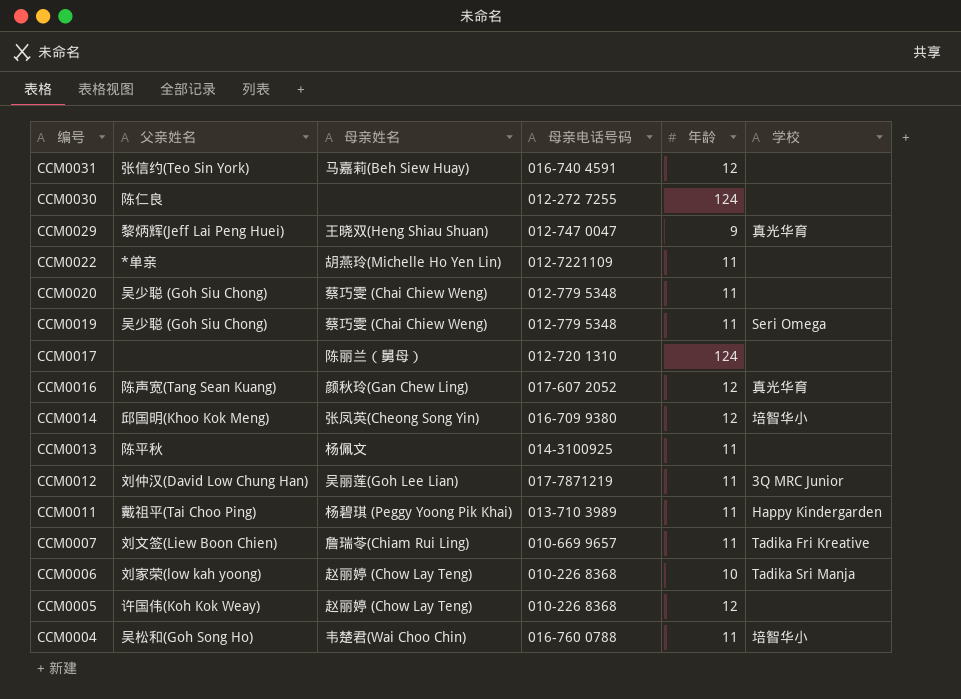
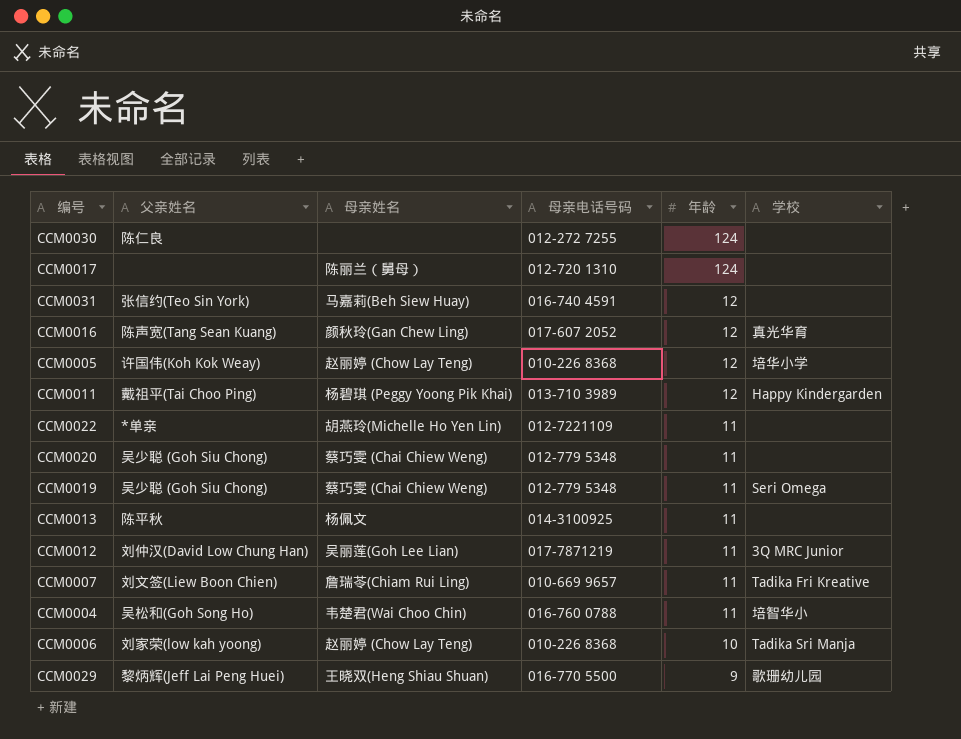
row order: 编号 descending -> 年龄 descending
row CCM0014: 邱国明(Khoo Kok Meng) | 张凤英(Cheong Song Yin) | 016-709 9380 | 12 | 培智华小 -> none
CCM0005 | 学校: none -> 培华小学
CCM0011 | 年龄: 11 -> 12
CCM0029 | 母亲电话号码: 012-747 0047 -> 016-770 5500
CCM0029 | 学校: 真光华育 -> 歌珊幼儿园

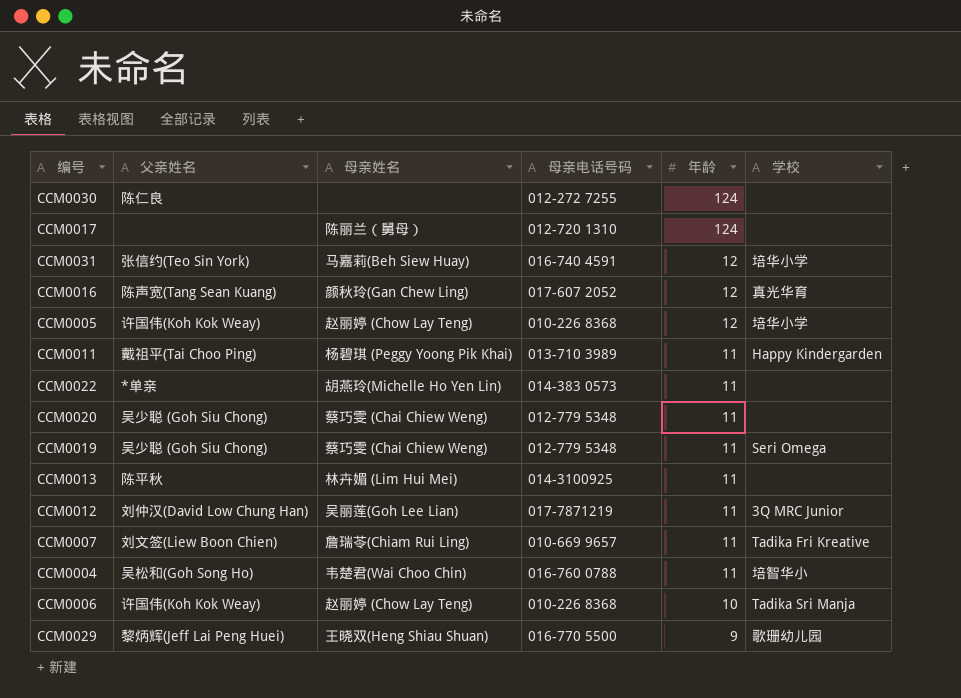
CCM0031 | 学校: none -> 培华小学
CCM0011 | 年龄: 12 -> 11
CCM0022 | 母亲电话号码: 012-7221109 -> 014-383 0573
CCM0013 | 母亲姓名: 杨佩文 -> 林卉媚 (Lim Hui Mei)
CCM0006 | 父亲姓名: 刘家荣(low kah yoong) -> 许国伟(Koh Kok Weay)

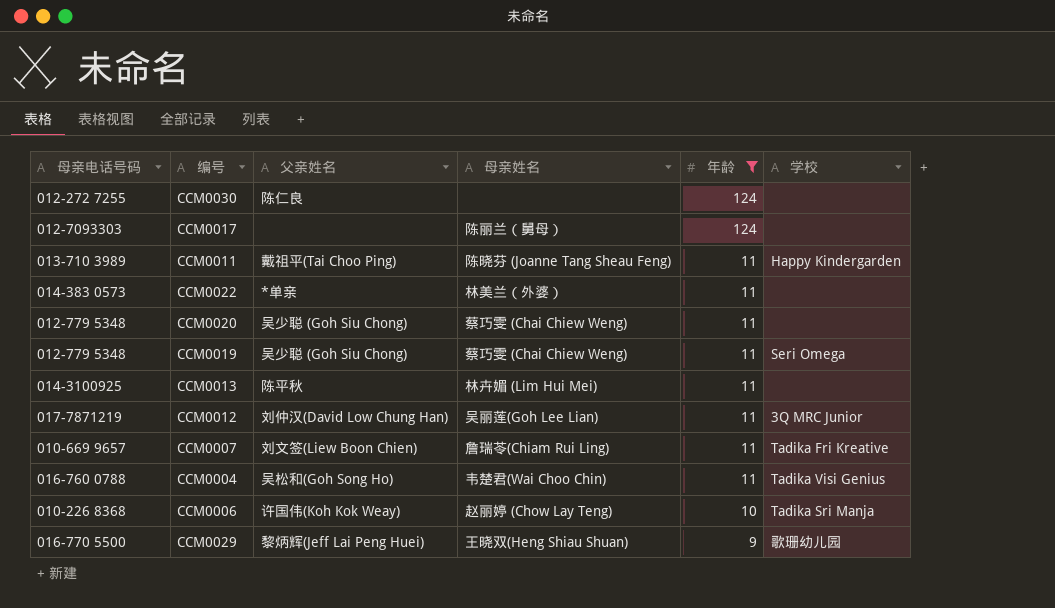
filter: none -> 年龄 != 12
column 母亲电话号码 | position: 4 -> 1
CCM0017 | 母亲电话号码: 012-720 1310 -> 012-7093303
CCM0011 | 母亲姓名: 杨碧琪 (Peggy Yoong Pik Khai) -> 陈晓芬 (Joanne Tang Sheau Feng)
CCM0022 | 母亲姓名: 胡燕玲(Michelle Ho Yen Lin) -> 林美兰（外婆）
CCM0004 | 学校: 培智华小 -> Tadika Visi Genius

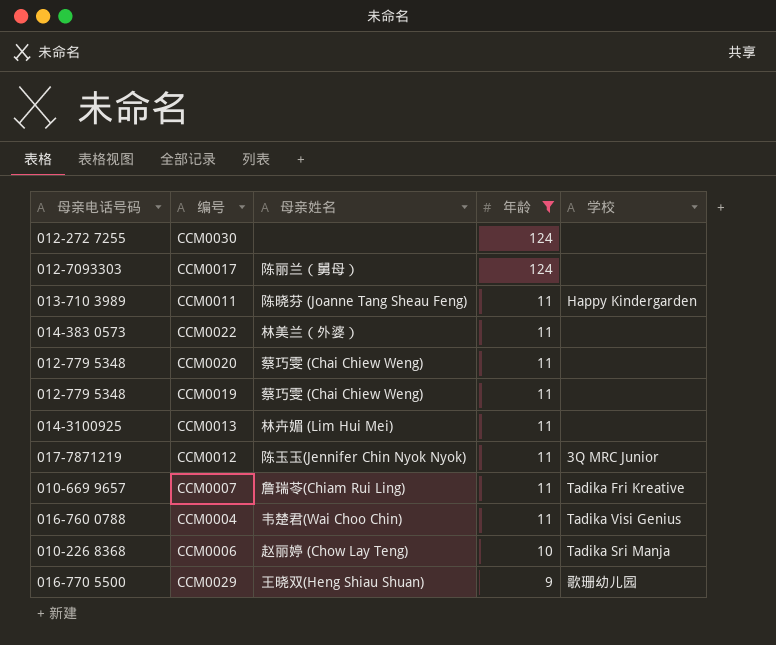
column 父亲姓名 | position: 3 -> none
CCM0019 | 学校: Seri Omega -> none
CCM0012 | 母亲姓名: 吴丽莲(Goh Lee Lian) -> 陈玉玉(Jennifer Chin Nyok Nyok)

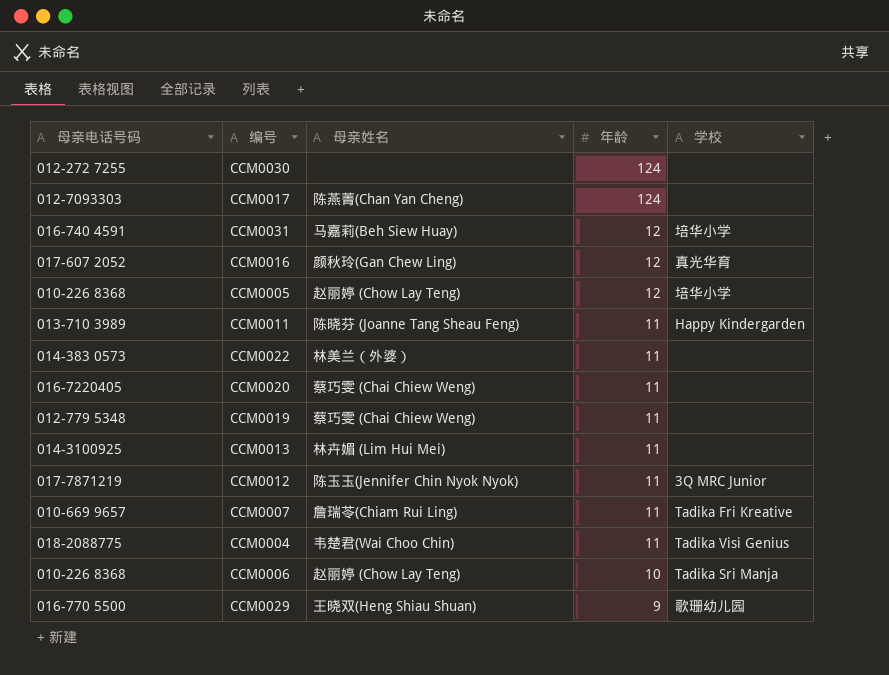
filter: 年龄 != 12 -> none
CCM0017 | 母亲姓名: 陈丽兰（舅母） -> 陈燕菁(Chan Yan Cheng)
CCM0020 | 母亲电话号码: 012-779 5348 -> 016-7220405
CCM0004 | 母亲电话号码: 016-760 0788 -> 018-2088775

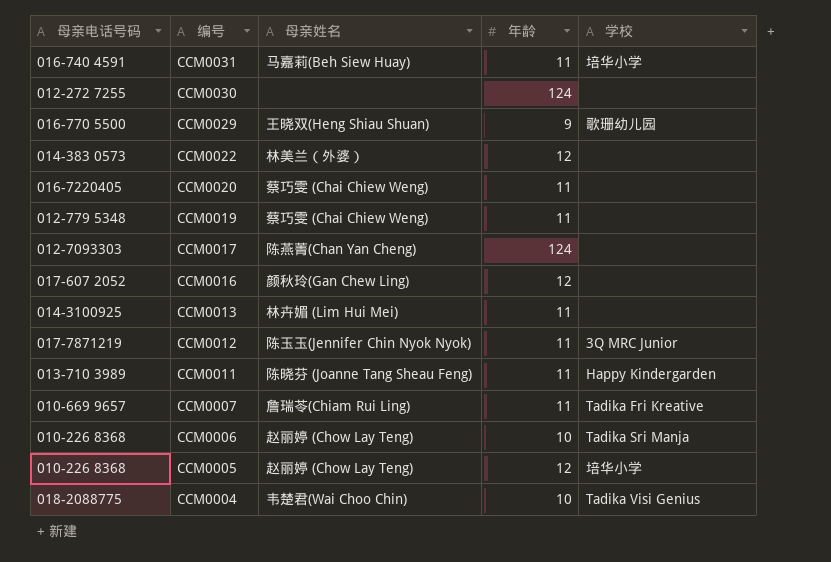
row order: 年龄 descending -> 编号 descending
CCM0031 | 年龄: 12 -> 11
CCM0022 | 年龄: 11 -> 12
CCM0016 | 学校: 真光华育 -> none
CCM0004 | 年龄: 11 -> 10

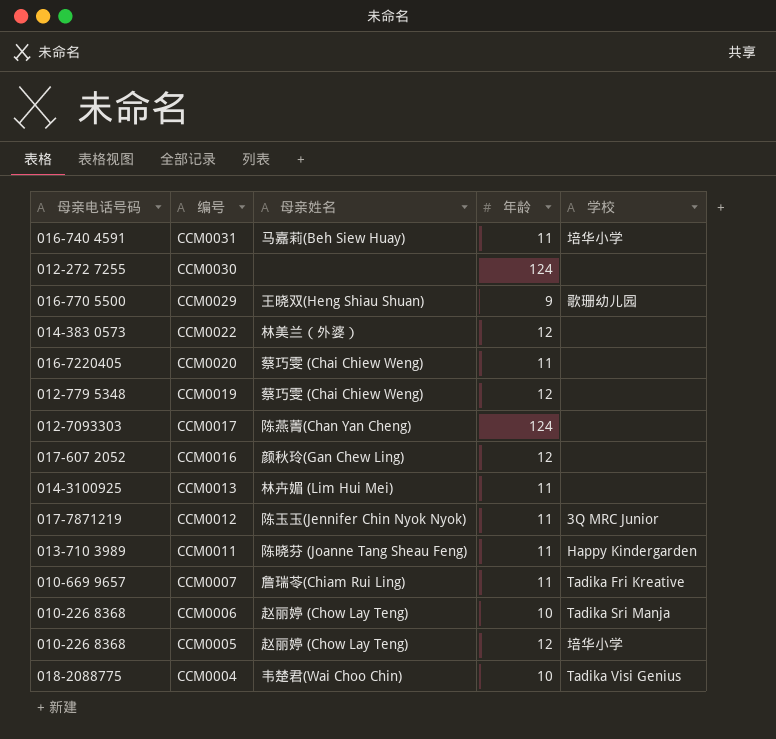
CCM0019 | 年龄: 11 -> 12

